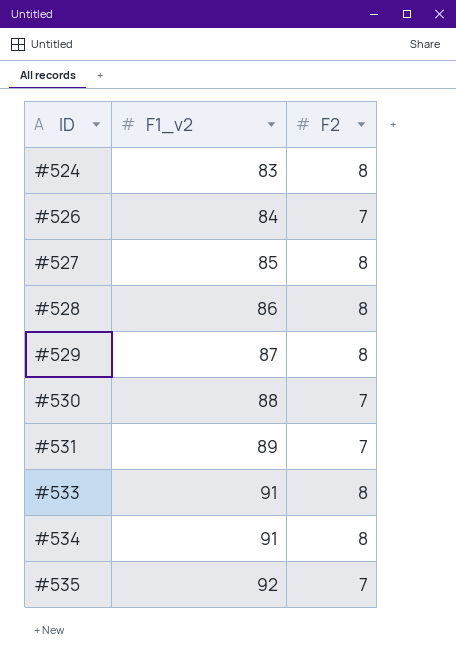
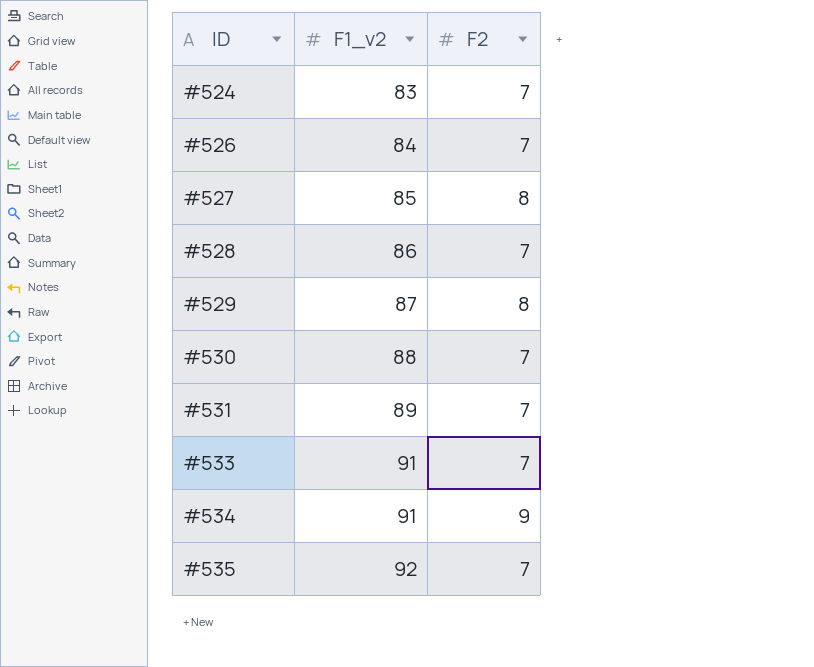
#524 | F2: 8 -> 7
#528 | F2: 8 -> 7
#533 | F2: 8 -> 7
#534 | F2: 8 -> 9

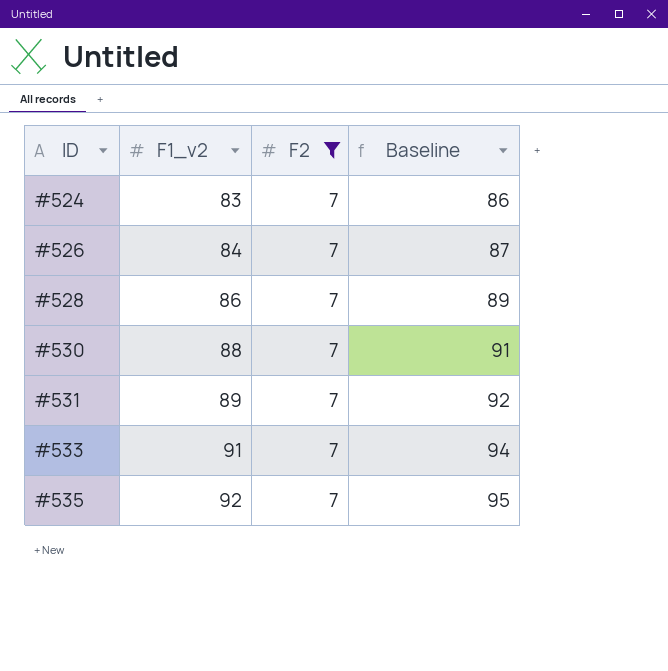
filter: none -> F2 = 7
column Baseline | formula: none -> [F1_v2] + 3

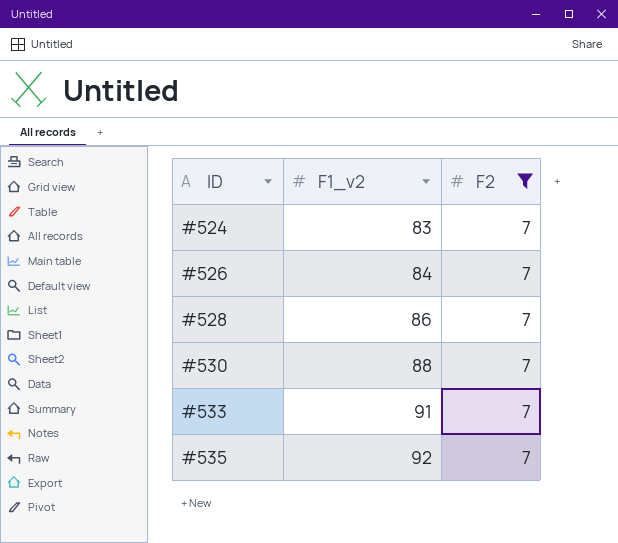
column Baseline | formula: [F1_v2] + 3 -> none
row #531: 89 | 7 | 92 -> none

